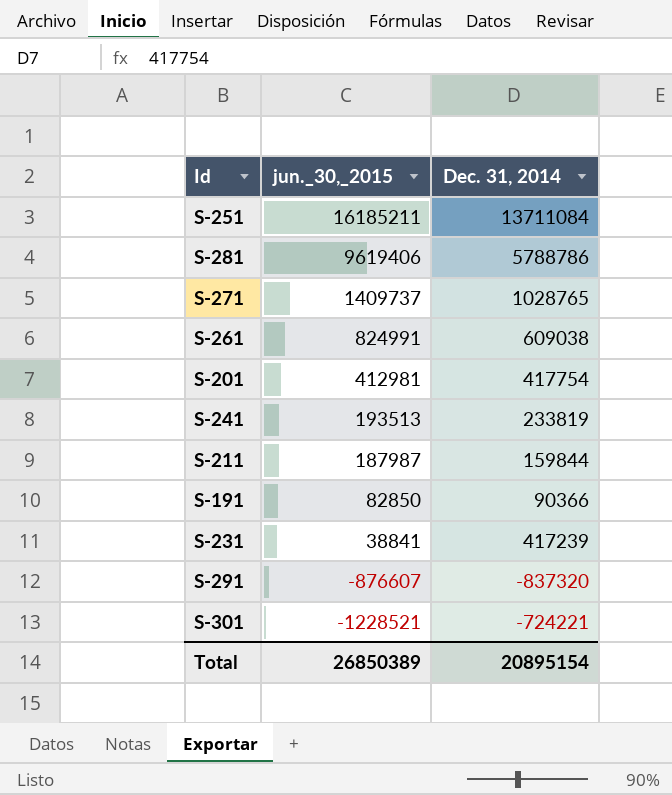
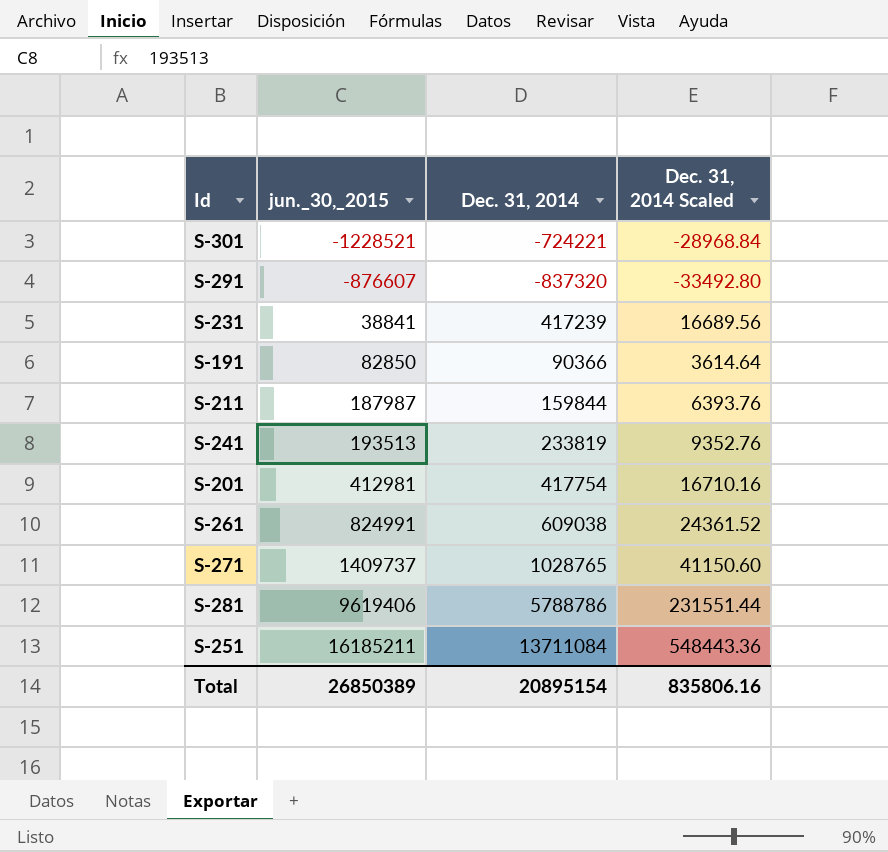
row order: jun._30,_2015 descending -> jun._30,_2015 ascending
column Dec. 31, 2014 Scaled | formula: none -> [Dec. 31, 2014] * 0.04

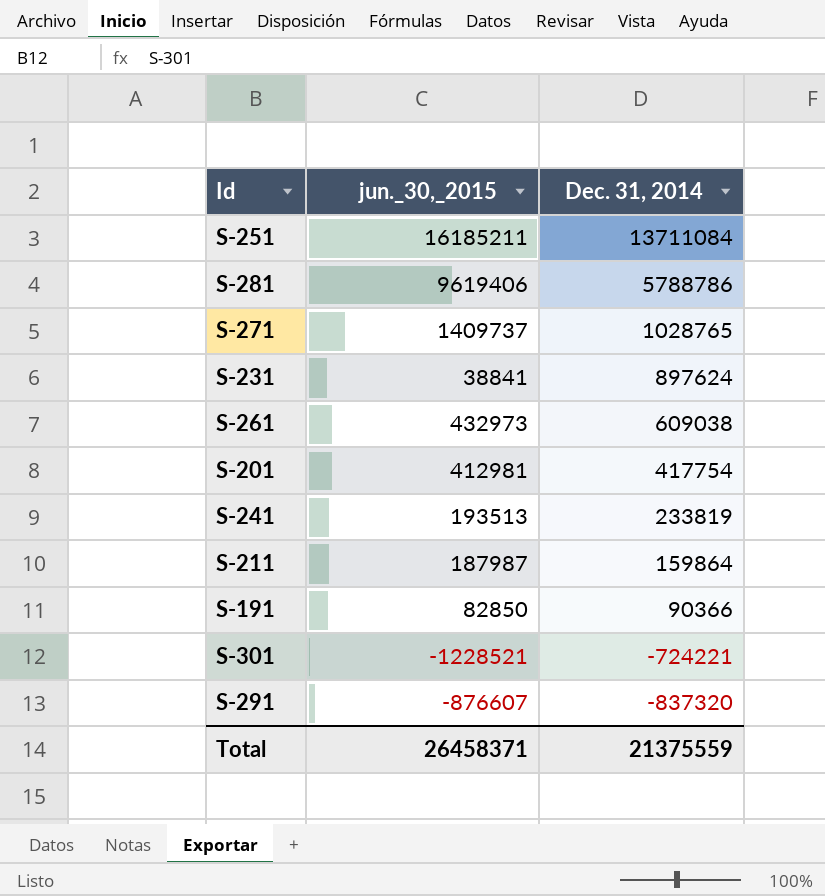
row order: jun._30,_2015 ascending -> Dec. 31, 2014 descending
column Dec. 31, 2014 Scaled | formula: [Dec. 31, 2014] * 0.04 -> none
S-231 | Dec. 31, 2014: 417239 -> 897624
S-261 | jun._30,_2015: 824991 -> 432973
S-211 | Dec. 31, 2014: 159844 -> 159864
Total | jun._30,_2015: 26850389 -> 26458371
Total | Dec. 31, 2014: 20895154 -> 21375559

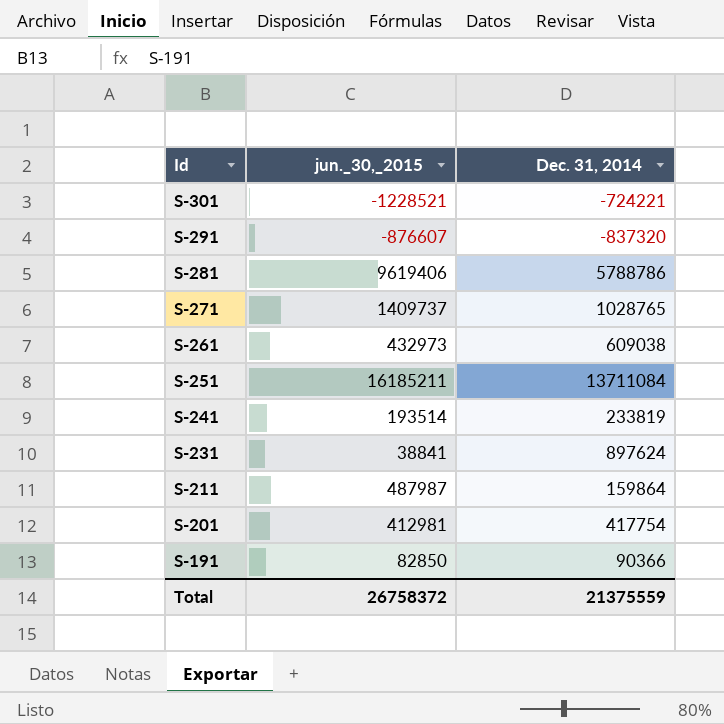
row order: Dec. 31, 2014 descending -> Id descending
S-241 | jun._30,_2015: 193513 -> 193514
S-211 | jun._30,_2015: 187987 -> 487987
Total | jun._30,_2015: 26458371 -> 26758372

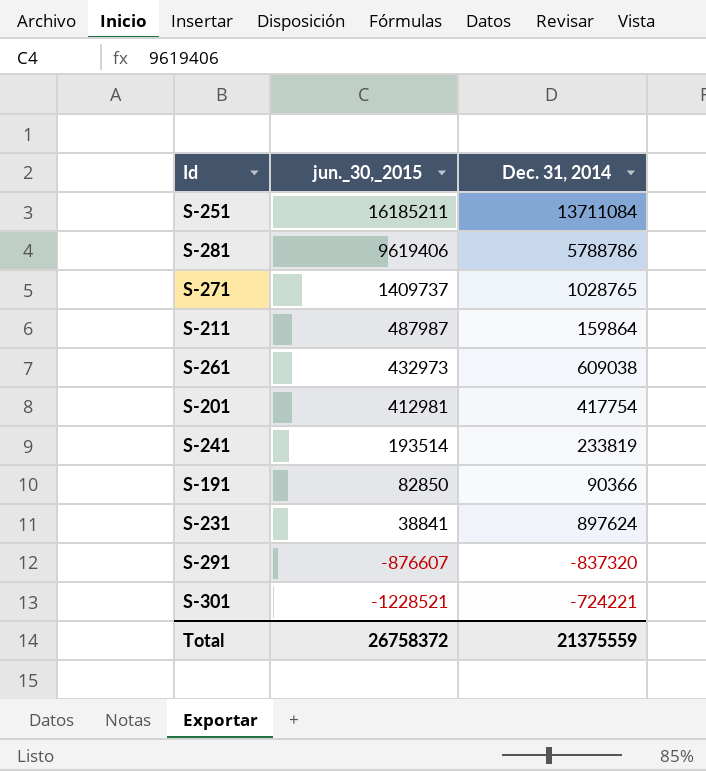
row order: Id descending -> jun._30,_2015 descending

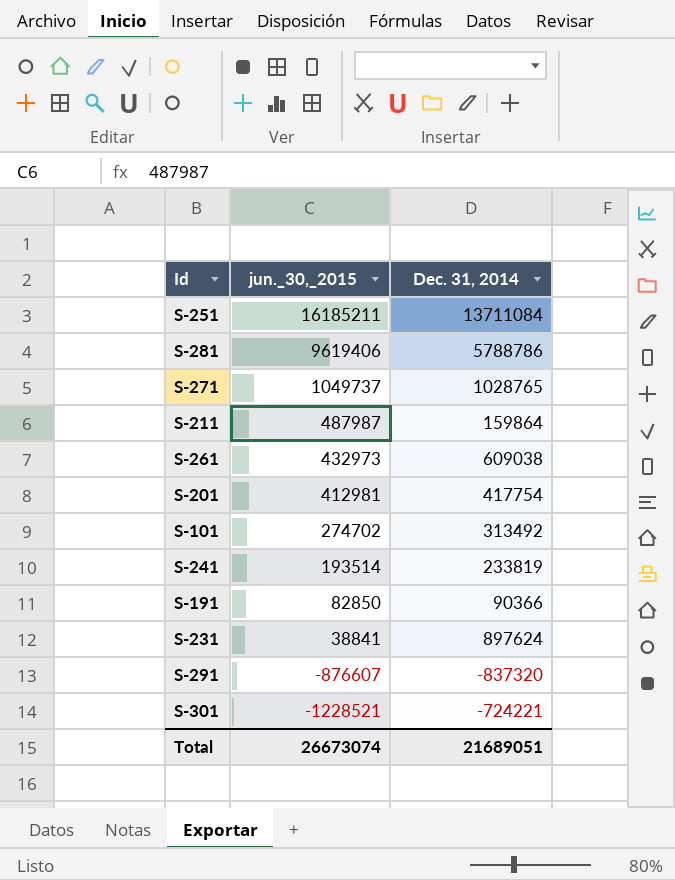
S-271 | jun._30,_2015: 1409737 -> 1049737
row S-101: none -> 274702 | 313492
Total | jun._30,_2015: 26758372 -> 26673074
Total | Dec. 31, 2014: 21375559 -> 21689051

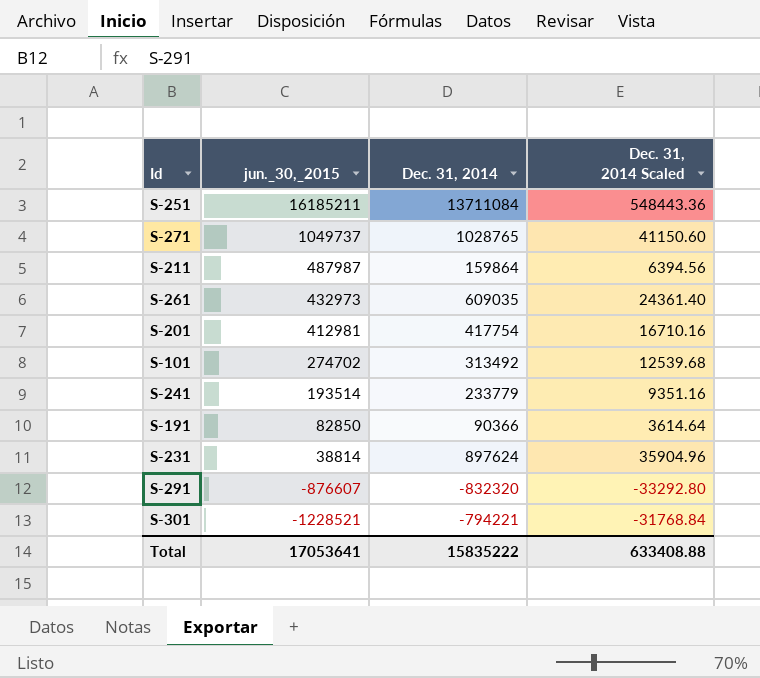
column Dec. 31, 2014 Scaled | formula: none -> [Dec. 31, 2014] * 0.04
row S-281: 9619406 | 5788786 -> none
S-261 | Dec. 31, 2014: 609038 -> 609035
S-241 | Dec. 31, 2014: 233819 -> 233779
S-231 | jun._30,_2015: 38841 -> 38814
S-291 | Dec. 31, 2014: -837320 -> -832320
S-301 | Dec. 31, 2014: -724221 -> -794221
Total | jun._30,_2015: 26673074 -> 17053641
Total | Dec. 31, 2014: 21689051 -> 15835222

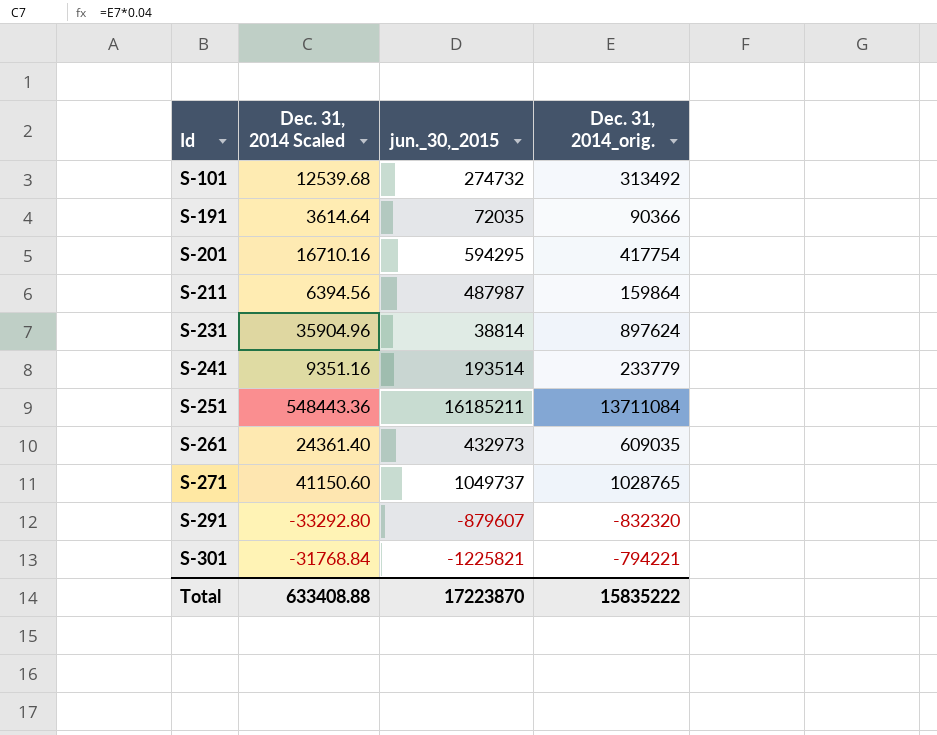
row order: jun._30,_2015 descending -> Id ascending
column Dec. 31, 2014 Scaled | position: 4 -> 2
column name: Dec. 31, 2014 -> Dec. 31, 2014_orig.
S-101 | jun._30,_2015: 274702 -> 274732
S-191 | jun._30,_2015: 82850 -> 72035
S-201 | jun._30,_2015: 412981 -> 594295
S-291 | jun._30,_2015: -876607 -> -879607
S-301 | jun._30,_2015: -1228521 -> -1225821
Total | jun._30,_2015: 17053641 -> 17223870

